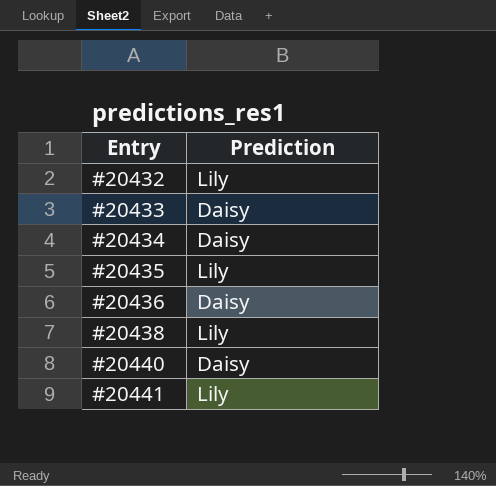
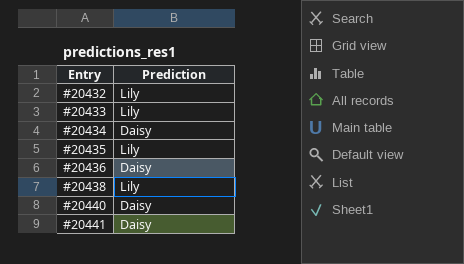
#20433 | Prediction: Daisy -> Lily
#20441 | Prediction: Lily -> Daisy

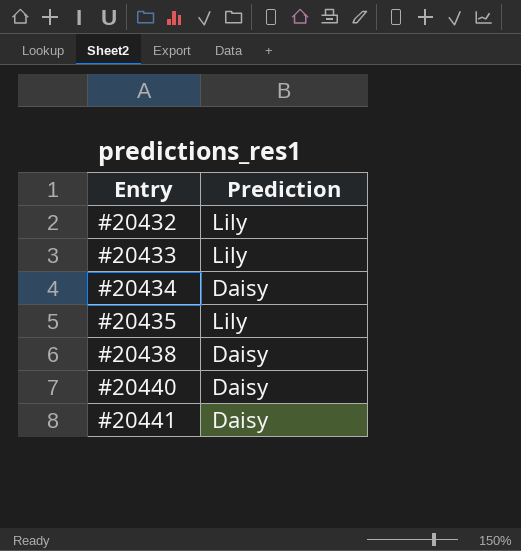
row #20436: Daisy -> none
#20438 | Prediction: Lily -> Daisy

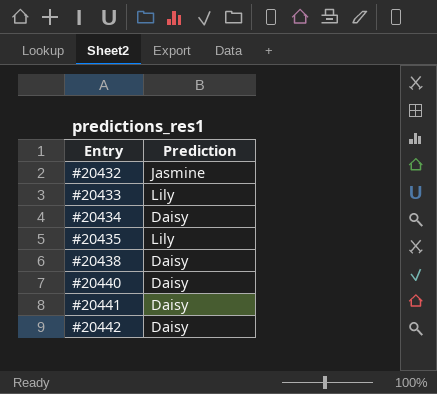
#20432 | Prediction: Lily -> Jasmine
row #20442: none -> Daisy

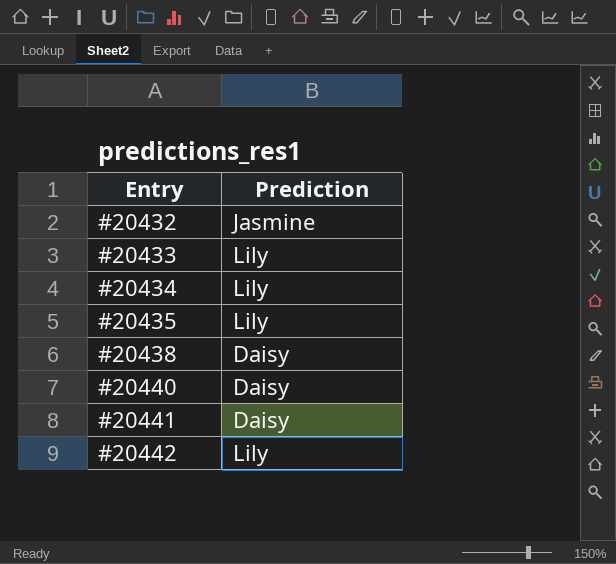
#20434 | Prediction: Daisy -> Lily
#20442 | Prediction: Daisy -> Lily

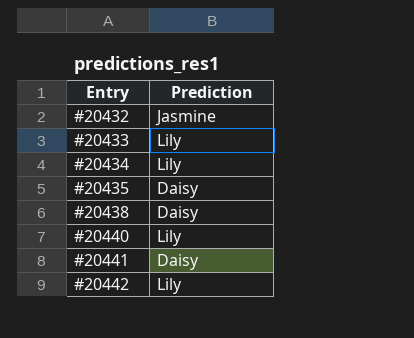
#20435 | Prediction: Lily -> Daisy
#20440 | Prediction: Daisy -> Lily

